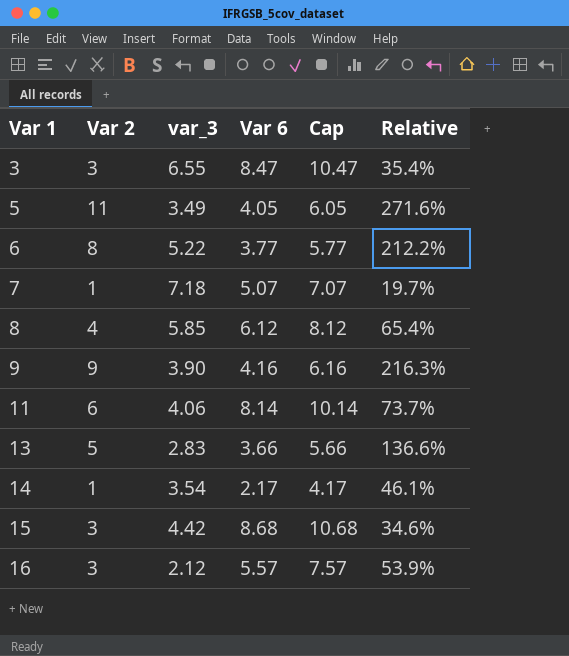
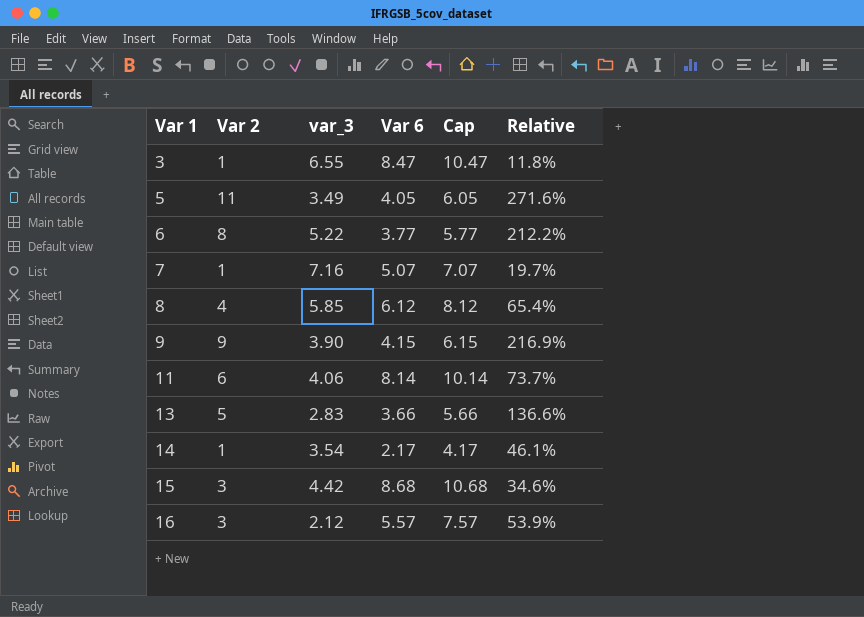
3 | Var 2: 3 -> 1
3 | Relative: 35.4% -> 11.8%
7 | var_3: 7.18 -> 7.16
9 | Var 6: 4.16 -> 4.15
9 | Cap: 6.16 -> 6.15
9 | Relative: 216.3% -> 216.9%

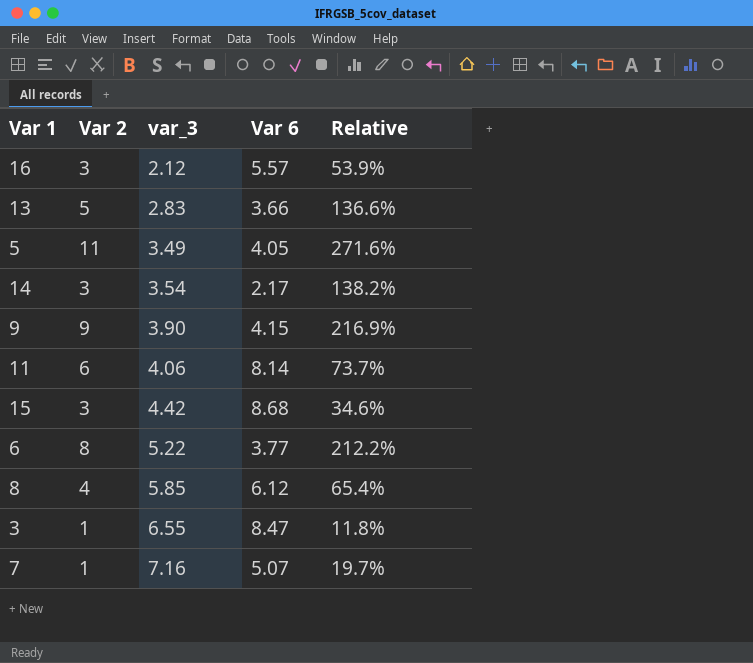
row order: Var 1 ascending -> var_3 ascending
column Cap | formula: [Var 6] + 2 -> none
14 | Var 2: 1 -> 3
14 | Relative: 46.1% -> 138.2%

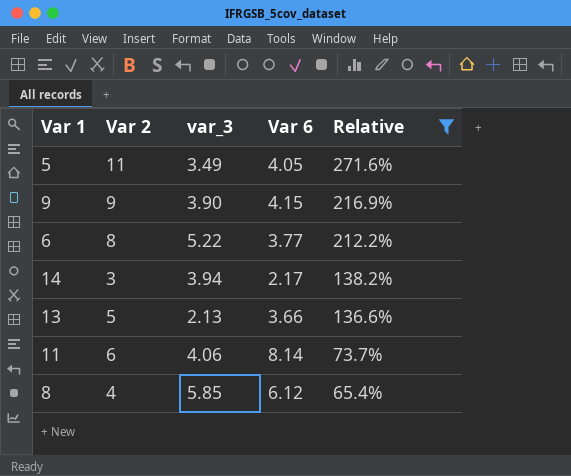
filter: none -> Relative >= 65.4%
row order: var_3 ascending -> Relative descending
14 | var_3: 3.54 -> 3.94
13 | var_3: 2.83 -> 2.13

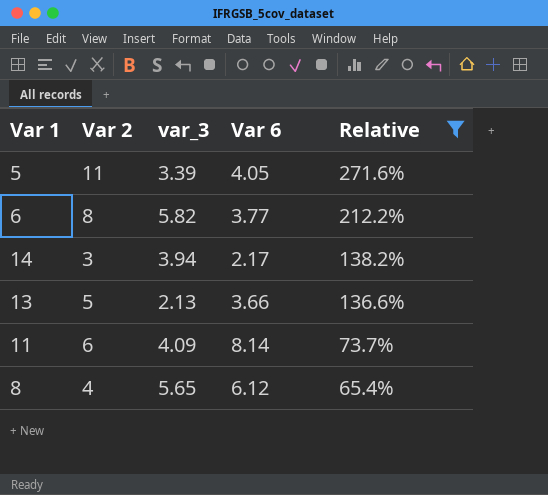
row 9: 9 | 3.90 | 4.15 | 216.9% -> none
5 | var_3: 3.49 -> 3.39
6 | var_3: 5.22 -> 5.82
11 | var_3: 4.06 -> 4.09
8 | var_3: 5.85 -> 5.65

